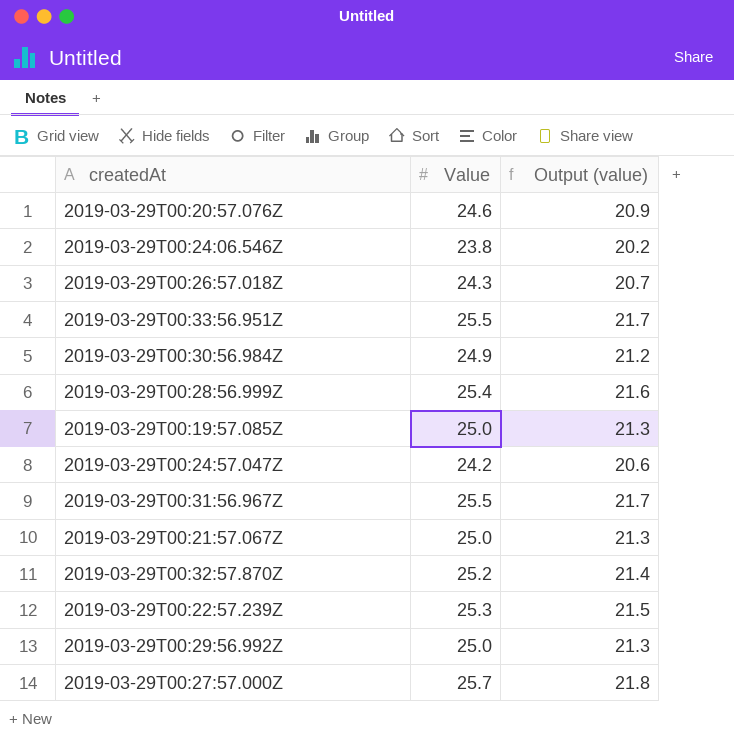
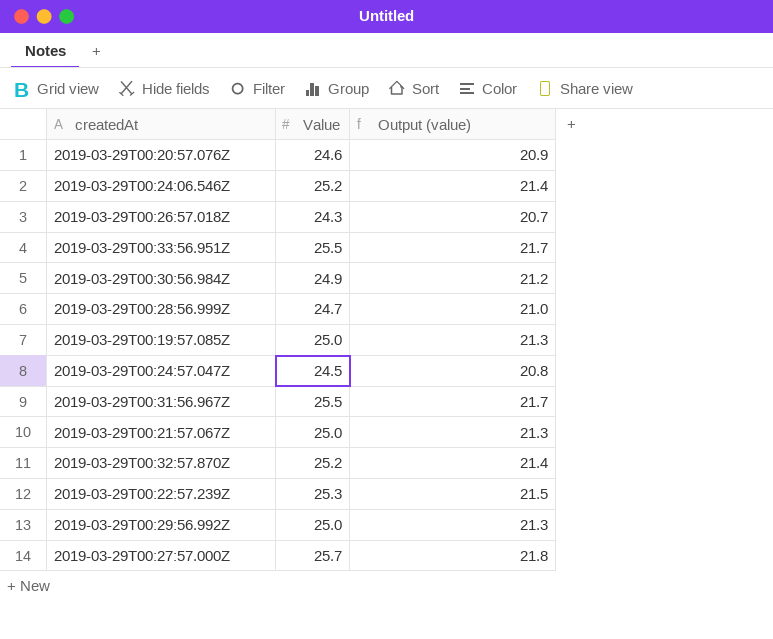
2019-03-29T00:24:06.546Z | Value: 23.8 -> 25.2
2019-03-29T00:24:06.546Z | Output (value): 20.2 -> 21.4
2019-03-29T00:28:56.999Z | Value: 25.4 -> 24.7
2019-03-29T00:28:56.999Z | Output (value): 21.6 -> 21.0
2019-03-29T00:24:57.047Z | Value: 24.2 -> 24.5
2019-03-29T00:24:57.047Z | Output (value): 20.6 -> 20.8

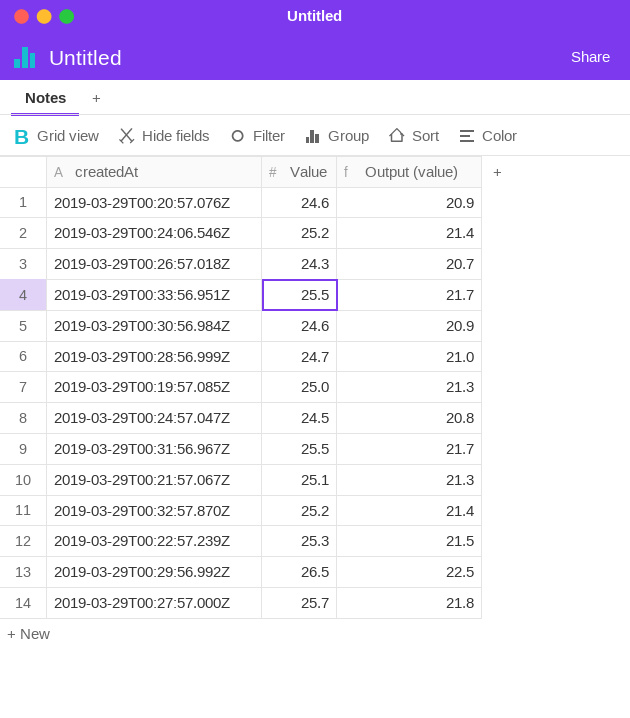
2019-03-29T00:30:56.984Z | Value: 24.9 -> 24.6
2019-03-29T00:30:56.984Z | Output (value): 21.2 -> 20.9
2019-03-29T00:21:57.067Z | Value: 25.0 -> 25.1
2019-03-29T00:29:56.992Z | Value: 25.0 -> 26.5
2019-03-29T00:29:56.992Z | Output (value): 21.3 -> 22.5

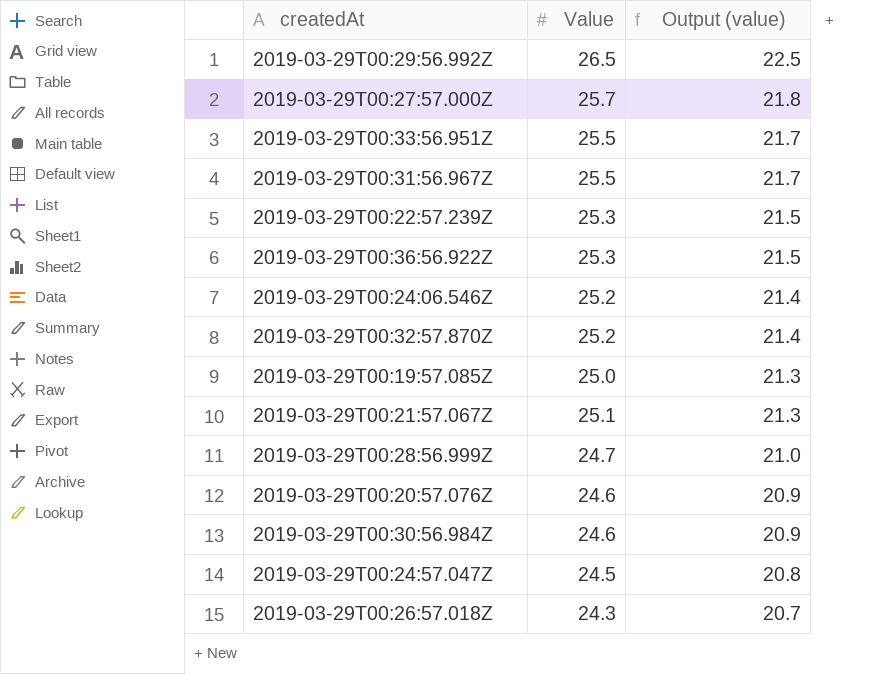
row order: none -> Output (value) descending
row 2019-03-29T00:36:56.922Z: none -> 25.3 | 21.5

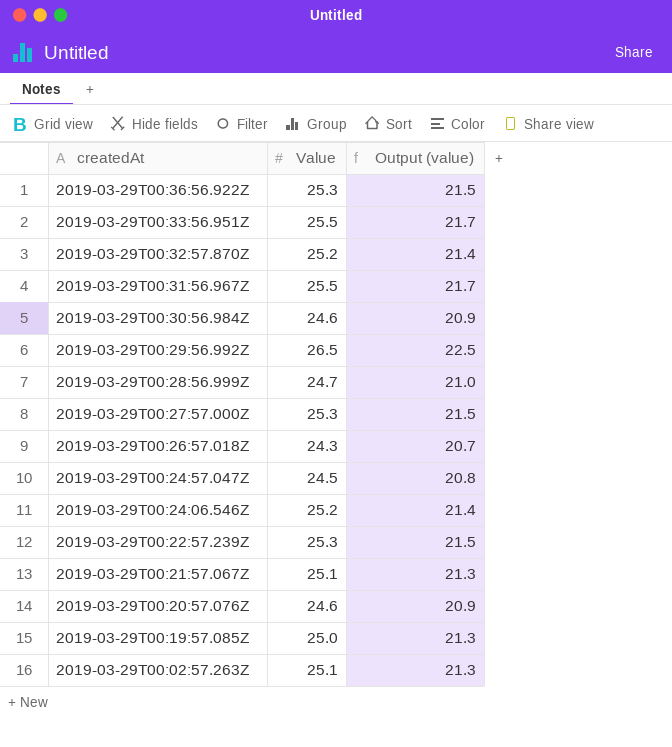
row order: Output (value) descending -> createdAt descending
2019-03-29T00:27:57.000Z | Value: 25.7 -> 25.3
2019-03-29T00:27:57.000Z | Output (value): 21.8 -> 21.5
row 2019-03-29T00:02:57.263Z: none -> 25.1 | 21.3

